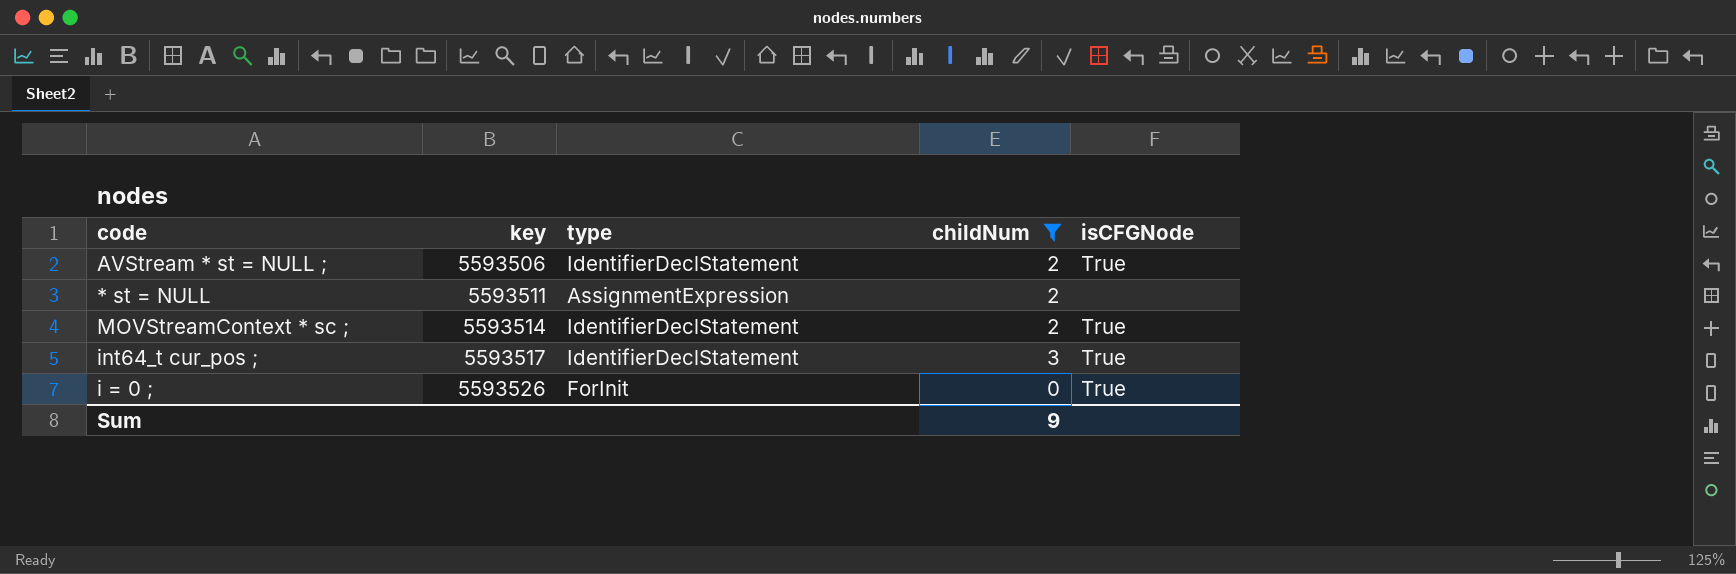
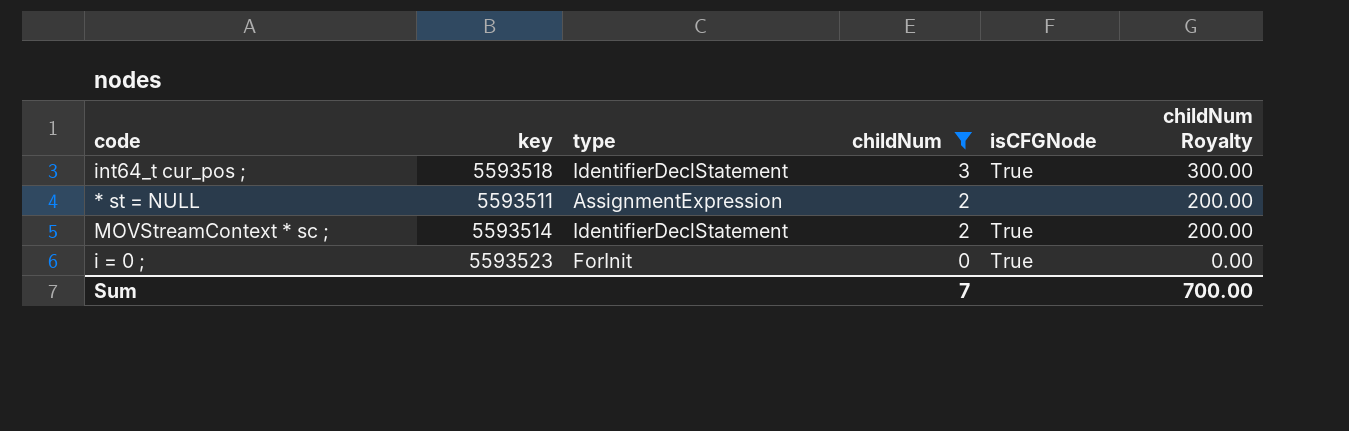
row order: key ascending -> childNum descending
column childNum Royalty | formula: none -> [childNum] * 100
row AVStream * st = NULL ;: 5593506 | IdentifierDeclStatement | 2 | True -> none
int64_t cur_pos ; | key: 5593517 -> 5593518
i = 0 ; | key: 5593526 -> 5593523
Sum | childNum: 9 -> 7

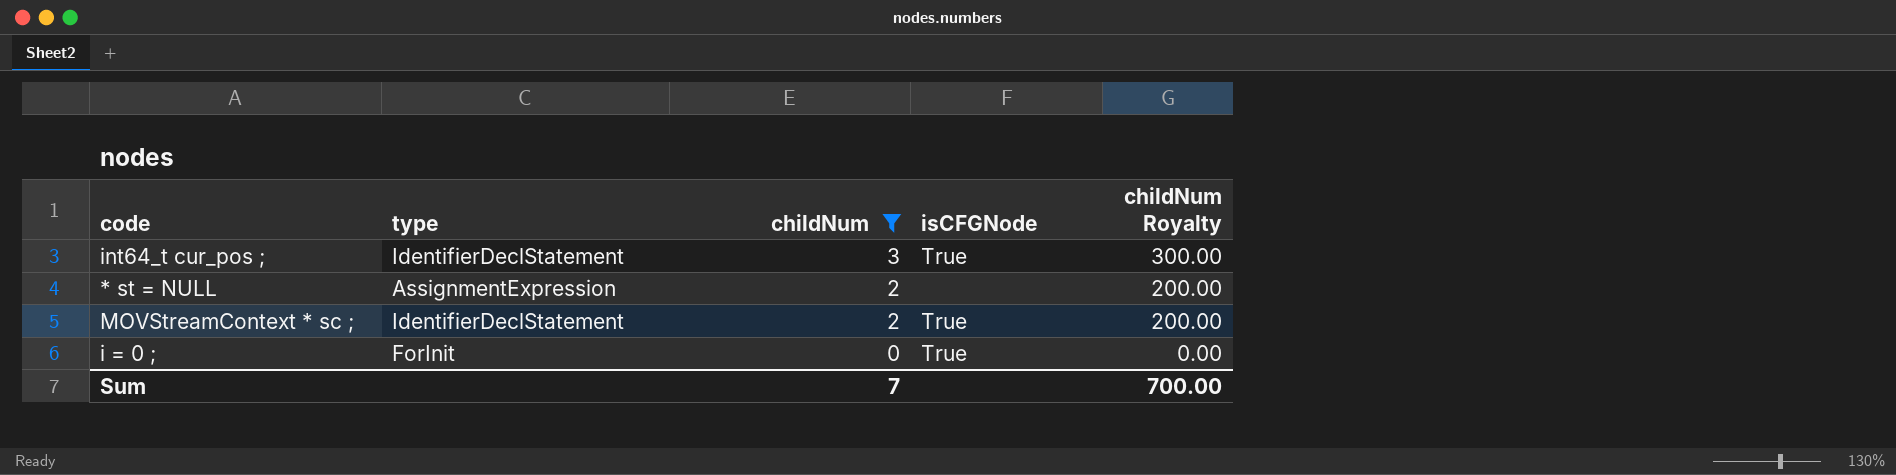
column key | position: 2 -> none

